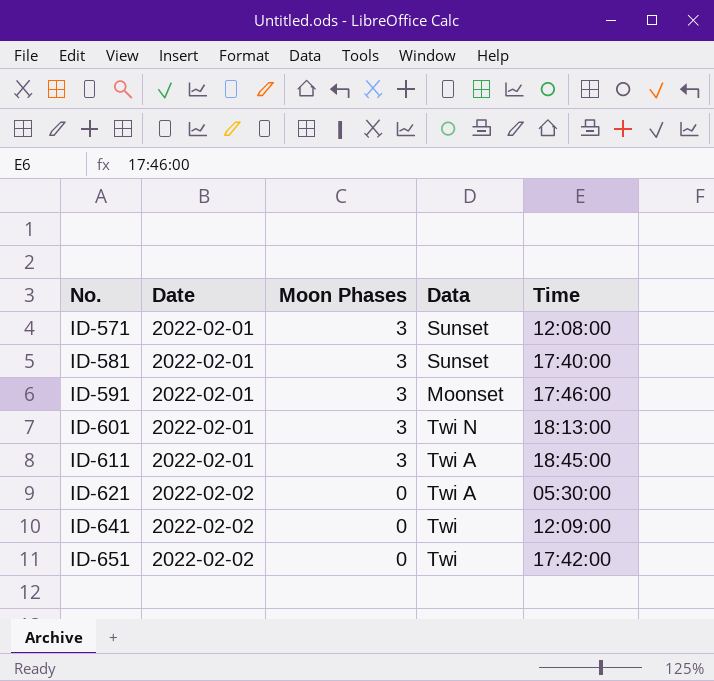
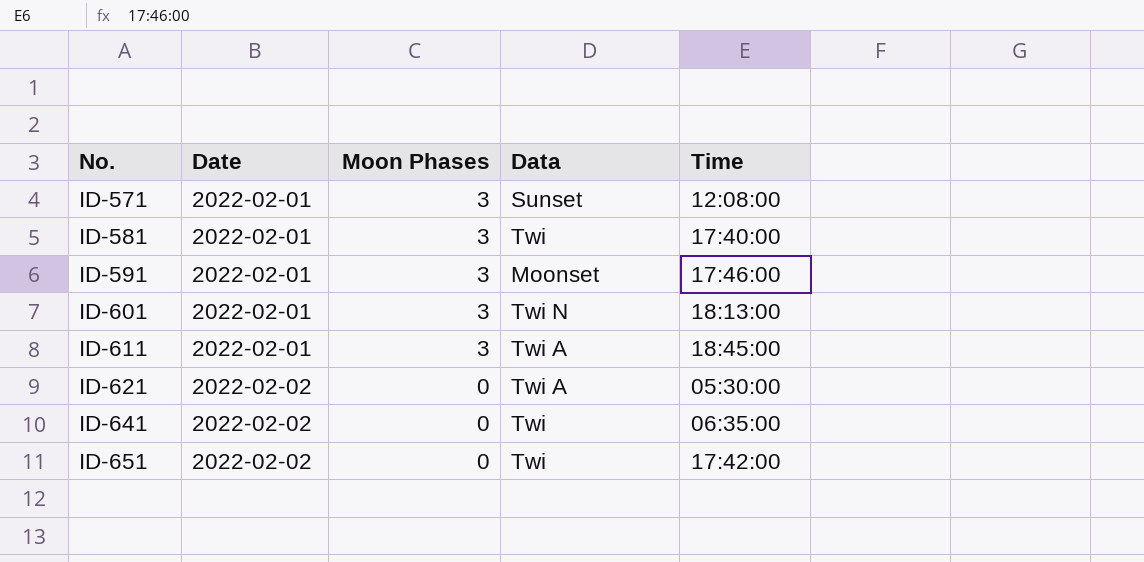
ID-581 | Data: Sunset -> Twi
ID-641 | Time: 12:09:00 -> 06:35:00

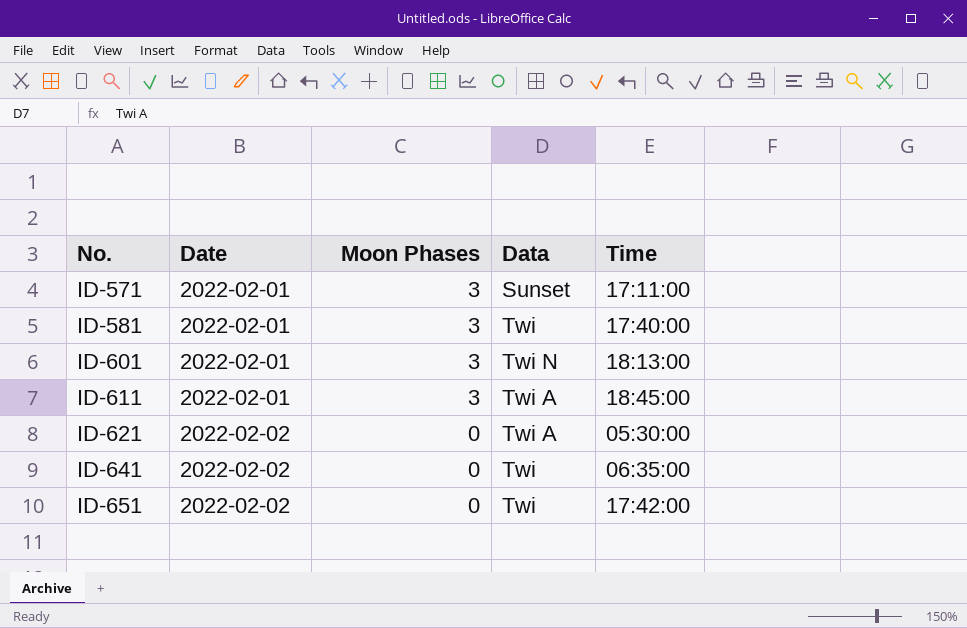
row ID-591: 2022-02-01 | 3 | Moonset | 17:46:00 -> none
ID-571 | Time: 12:08:00 -> 17:11:00

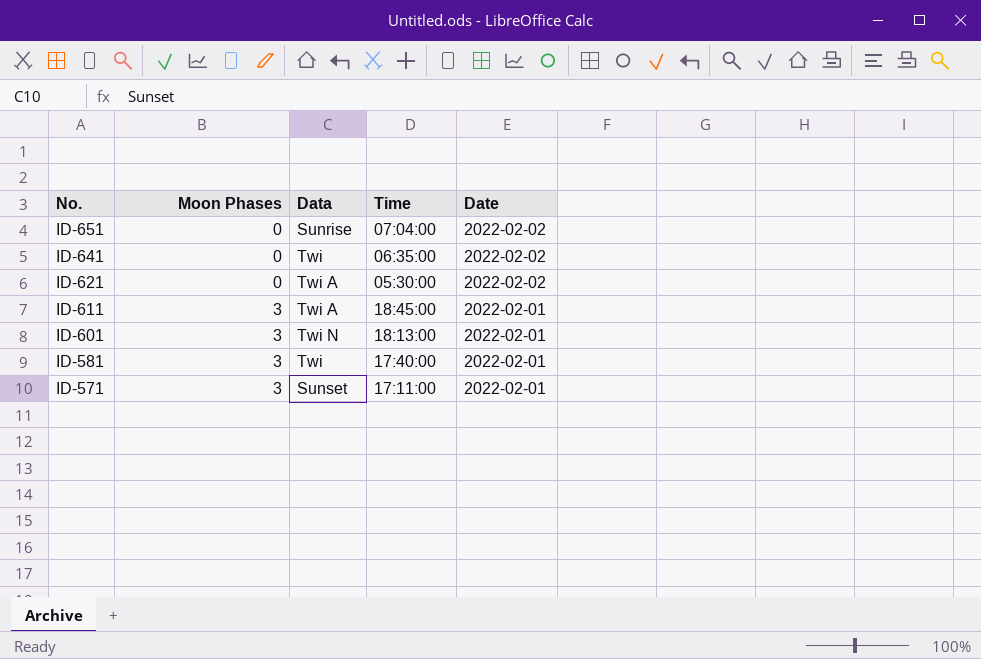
row order: No. ascending -> No. descending
column Date | position: 2 -> 5
ID-651 | Data: Twi -> Sunrise
ID-651 | Time: 17:42:00 -> 07:04:00

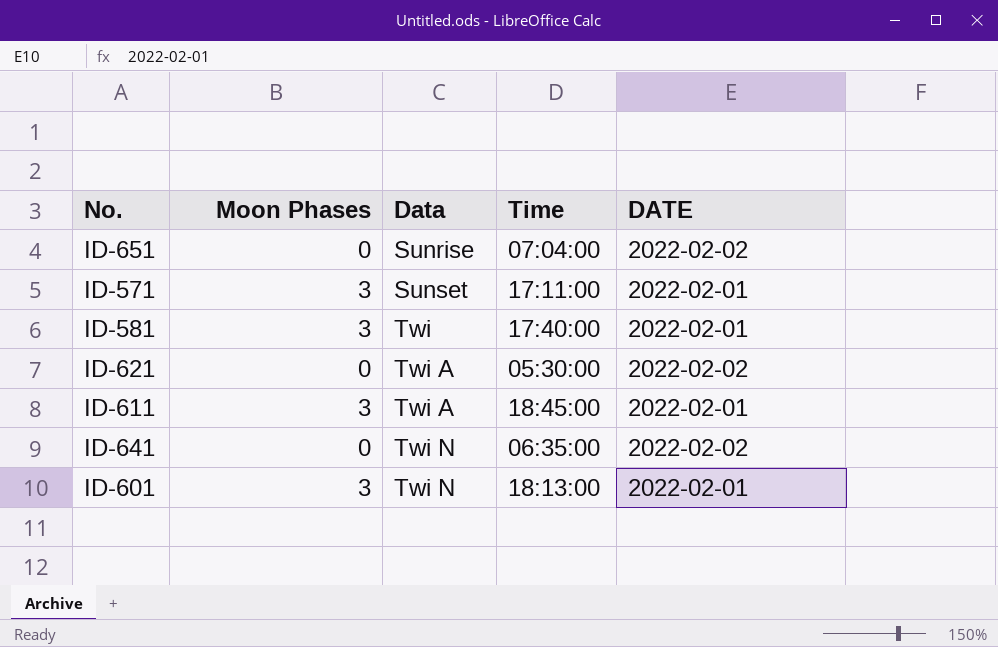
row order: No. descending -> Data ascending
column name: Date -> DATE
ID-641 | Data: Twi -> Twi N

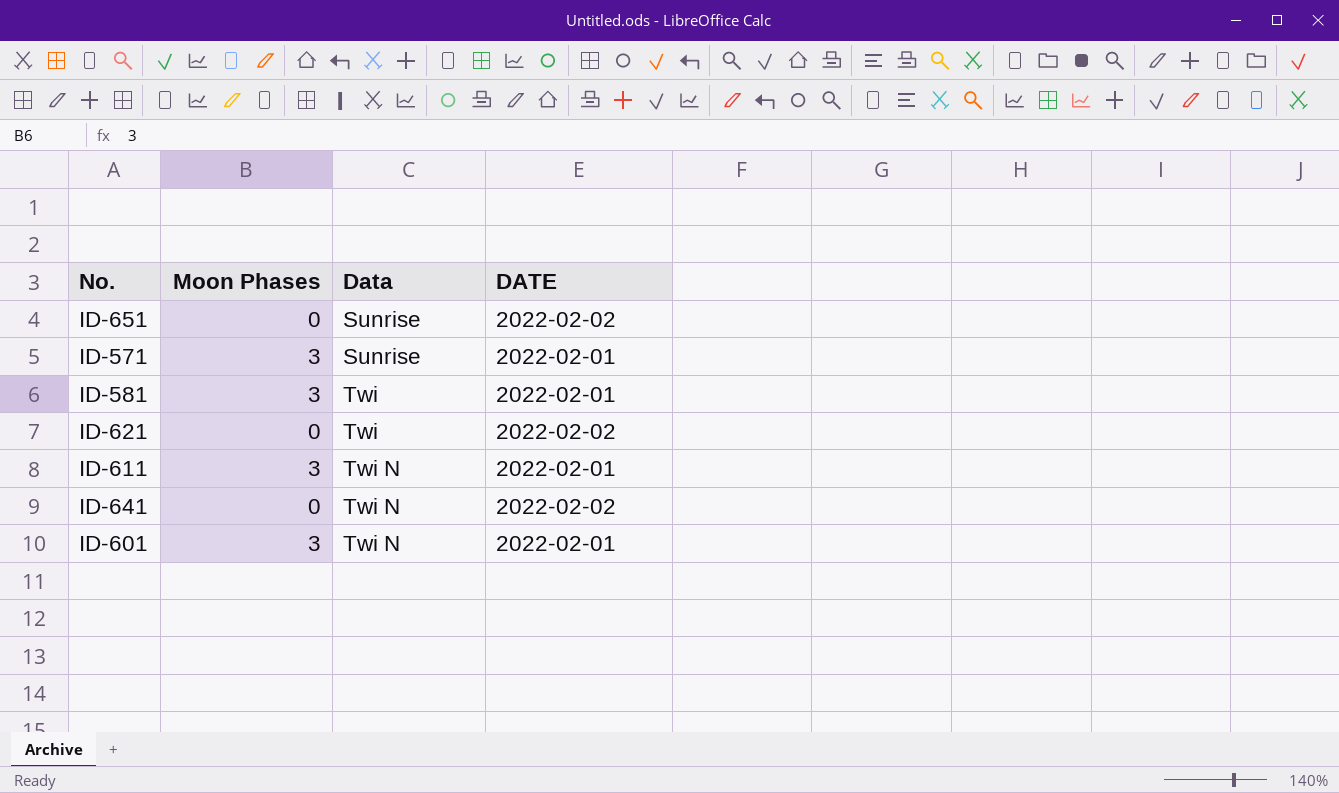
column Time | position: 4 -> none
ID-571 | Data: Sunset -> Sunrise
ID-621 | Data: Twi A -> Twi
ID-611 | Data: Twi A -> Twi N

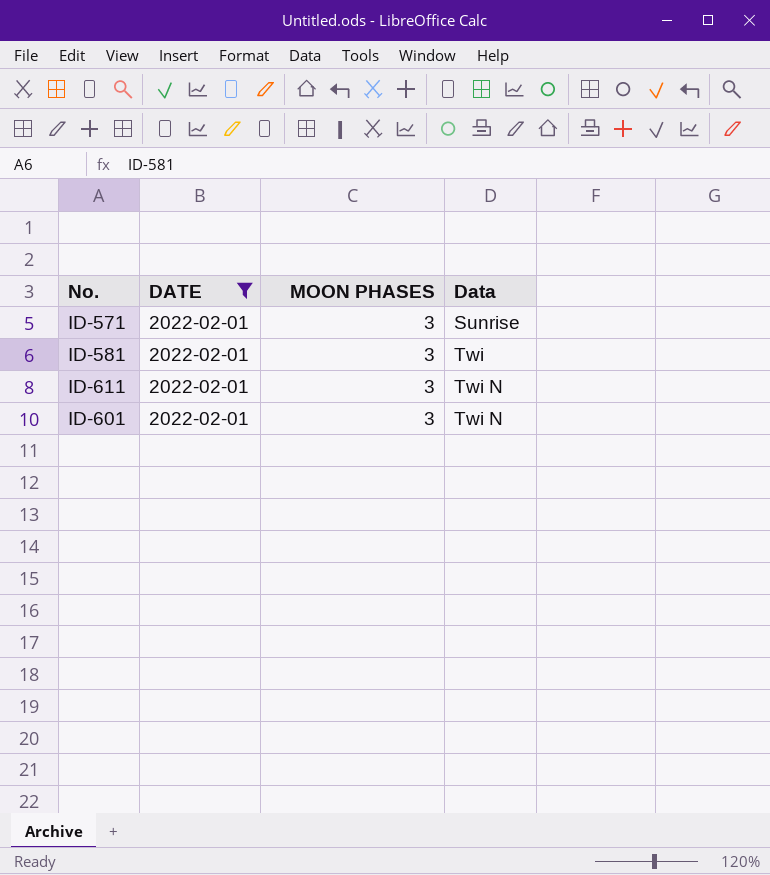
filter: none -> DATE = 2022-02-01
column DATE | position: 4 -> 2
column name: Moon Phases -> MOON PHASES

